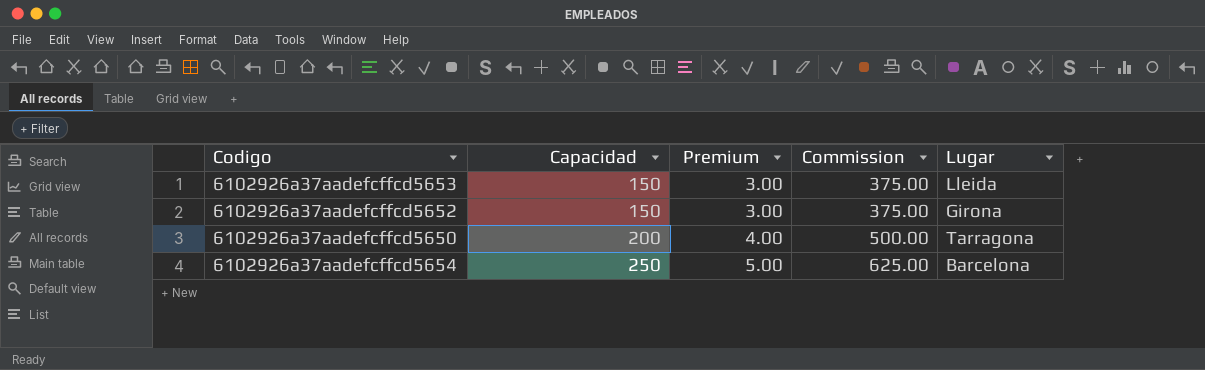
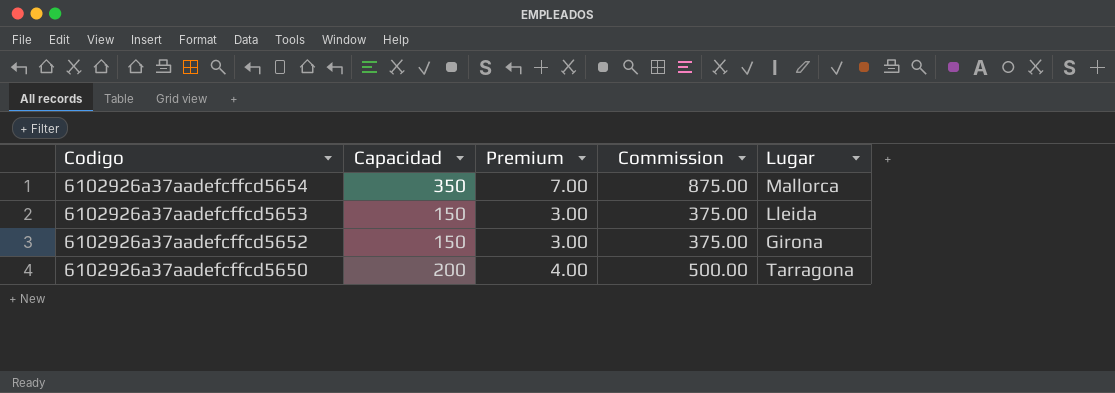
row order: Capacidad ascending -> Codigo descending
6102926a37aadefcffcd5654 | Capacidad: 250 -> 350
6102926a37aadefcffcd5654 | Premium: 5.00 -> 7.00
6102926a37aadefcffcd5654 | Commission: 625.00 -> 875.00
6102926a37aadefcffcd5654 | Lugar: Barcelona -> Mallorca

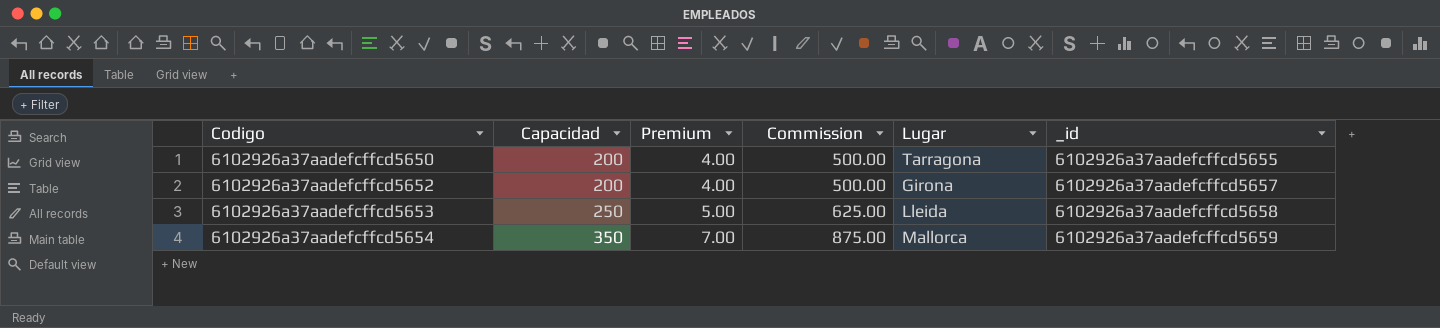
row order: Codigo descending -> Codigo ascending
column _id | position: none -> 6
6102926a37aadefcffcd5652 | Capacidad: 150 -> 200
6102926a37aadefcffcd5652 | Premium: 3.00 -> 4.00
6102926a37aadefcffcd5652 | Commission: 375.00 -> 500.00
6102926a37aadefcffcd5653 | Capacidad: 150 -> 250
6102926a37aadefcffcd5653 | Premium: 3.00 -> 5.00
6102926a37aadefcffcd5653 | Commission: 375.00 -> 625.00

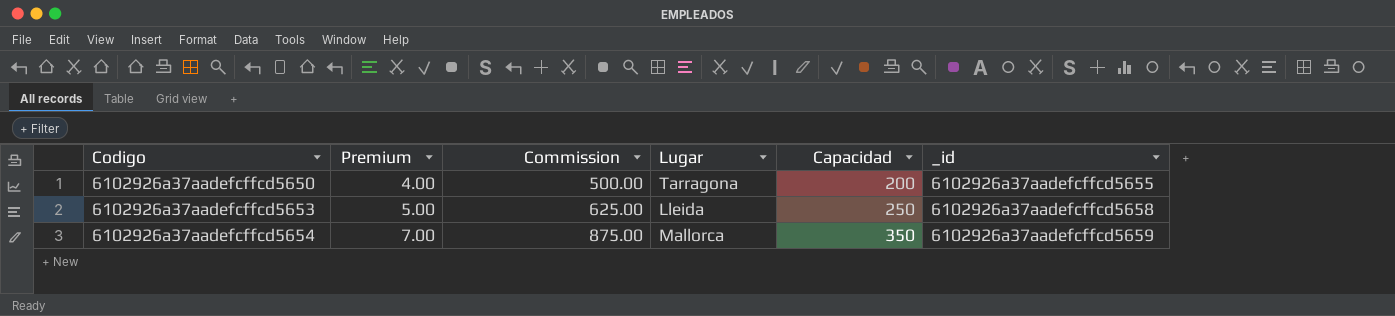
column Capacidad | position: 2 -> 5
row 6102926a37aadefcffcd5652: 200 | 4.00 | 500.00 | Girona | 6102926a37aadefcffcd5657 -> none

